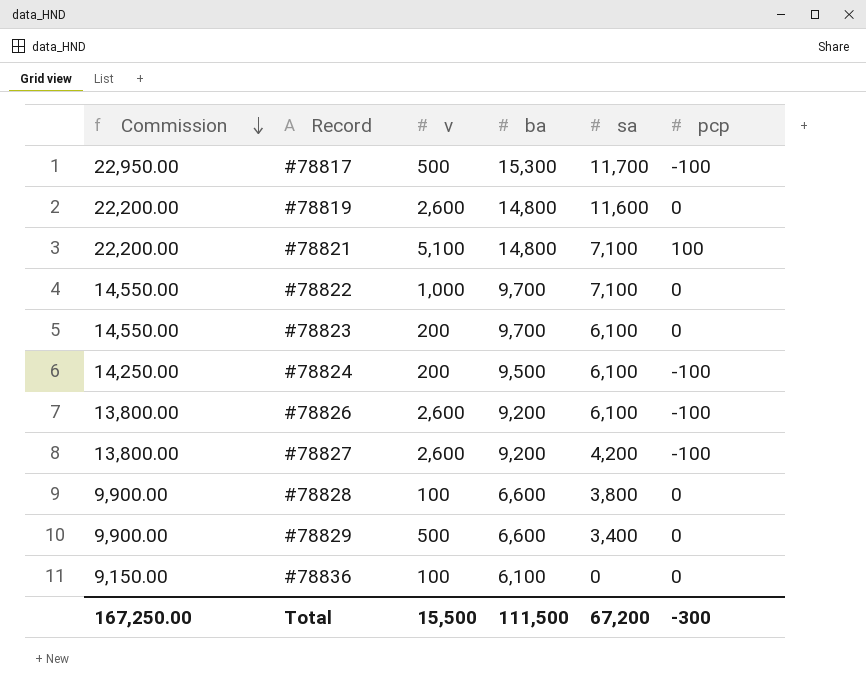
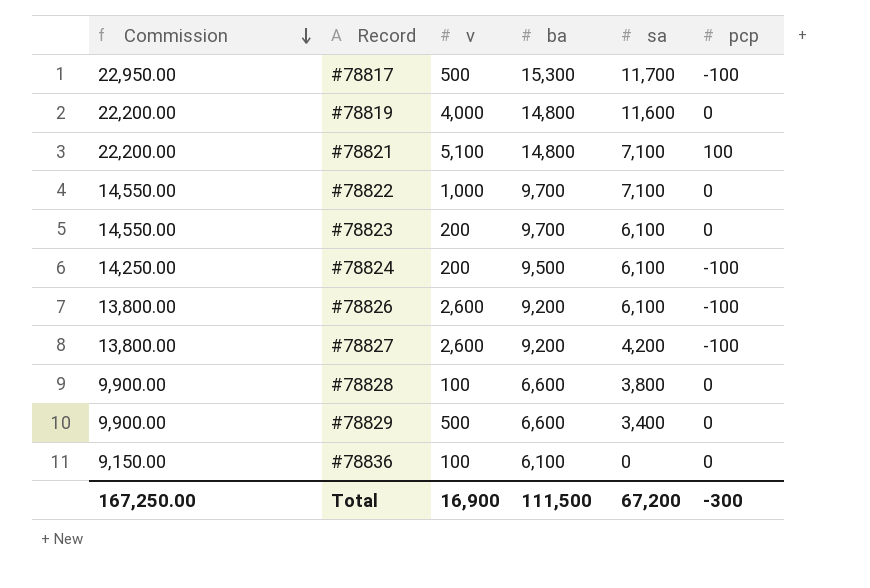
#78819 | v: 2,600 -> 4,000
Total | v: 15,500 -> 16,900

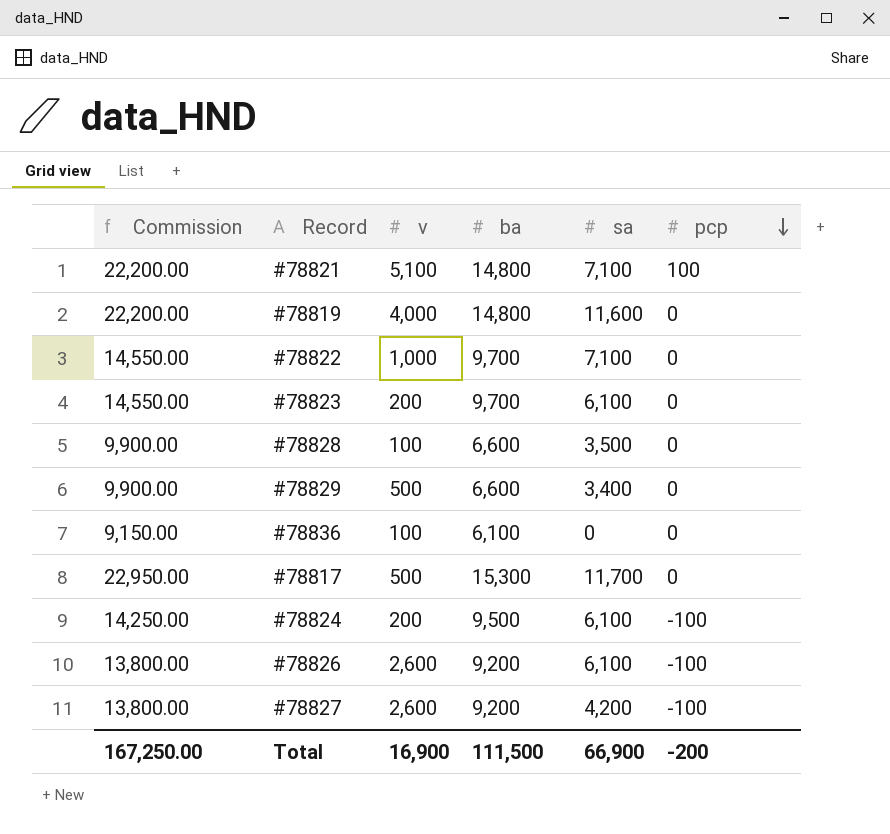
row order: Commission descending -> pcp descending
#78828 | sa: 3,800 -> 3,500
#78817 | pcp: -100 -> 0
Total | sa: 67,200 -> 66,900
Total | pcp: -300 -> -200

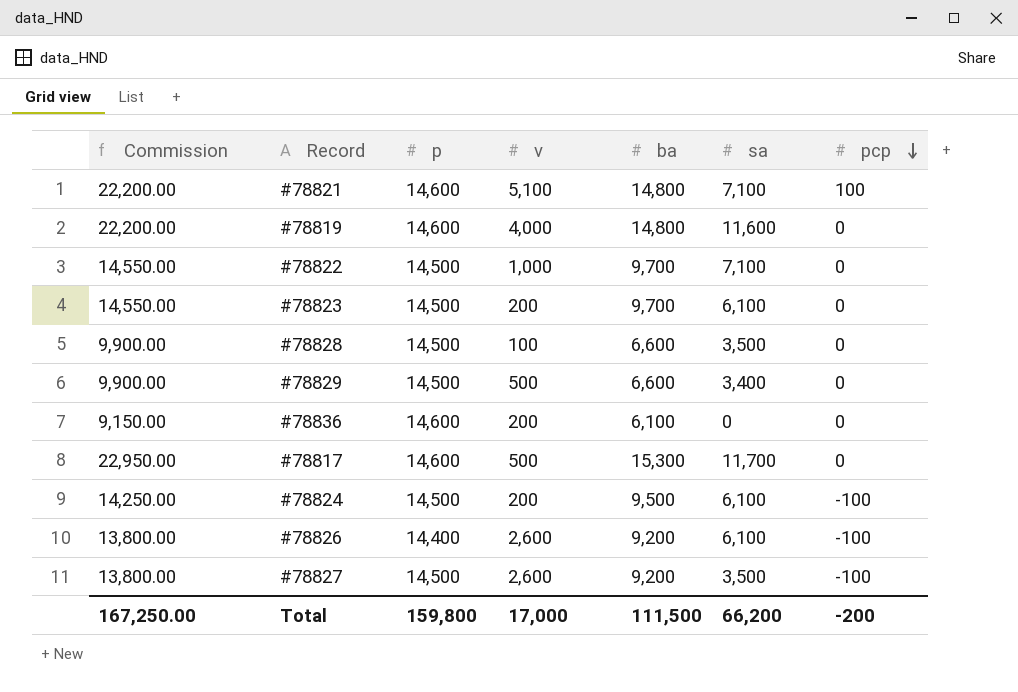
column p | position: none -> 3
#78836 | v: 100 -> 200
#78827 | sa: 4,200 -> 3,500
Total | v: 16,900 -> 17,000
Total | sa: 66,900 -> 66,200

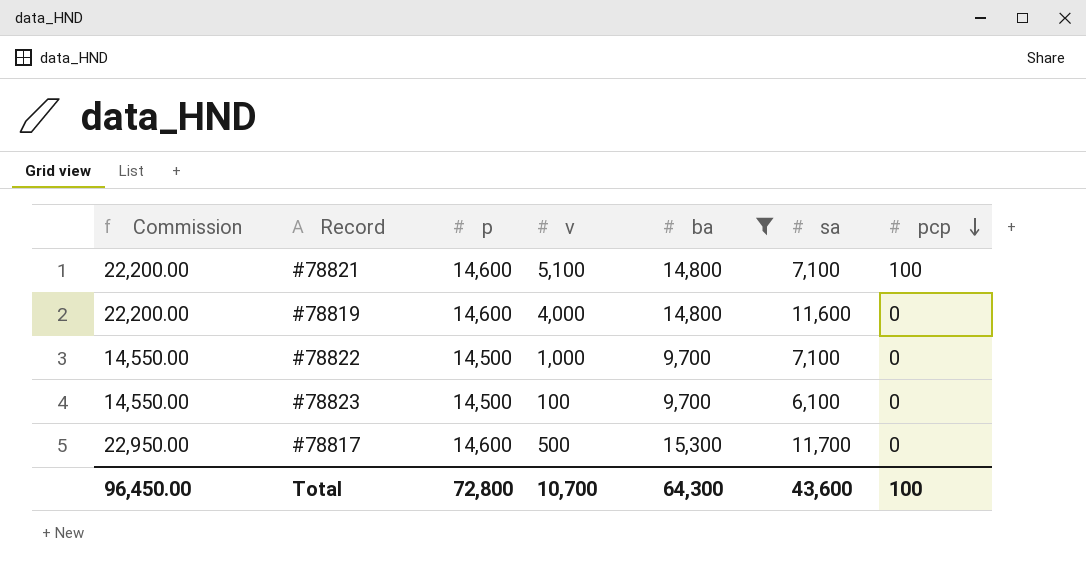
filter: none -> ba >= 9,700
#78823 | v: 200 -> 100
Total | Commission: 167,250.00 -> 96,450.00
Total | p: 159,800 -> 72,800
Total | v: 17,000 -> 10,700
Total | ba: 111,500 -> 64,300
Total | sa: 66,200 -> 43,600
Total | pcp: -200 -> 100

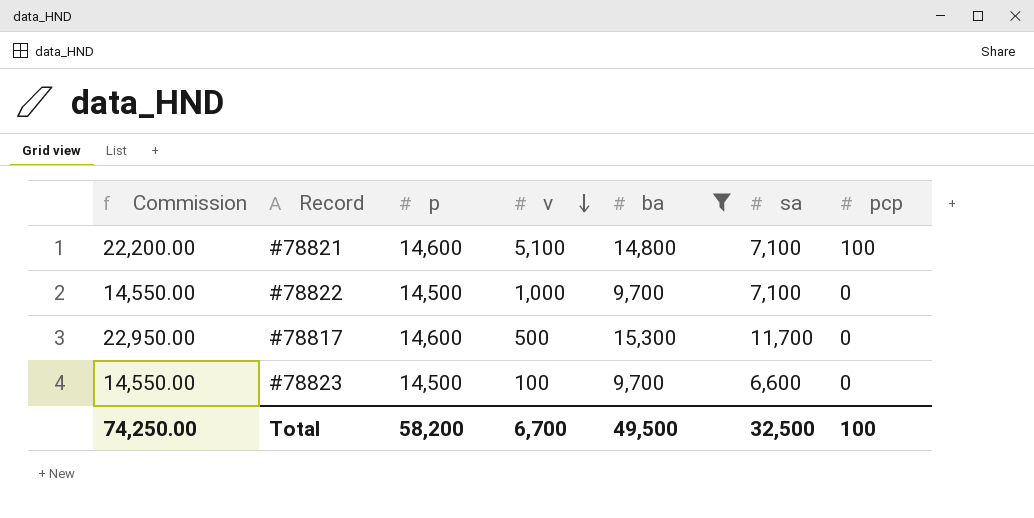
row order: pcp descending -> v descending
row #78819: 22,200.00 | 14,600 | 4,000 | 14,800 | 11,600 | 0 -> none
#78823 | sa: 6,100 -> 6,600
Total | Commission: 96,450.00 -> 74,250.00
Total | p: 72,800 -> 58,200
Total | v: 10,700 -> 6,700
Total | ba: 64,300 -> 49,500
Total | sa: 43,600 -> 32,500

